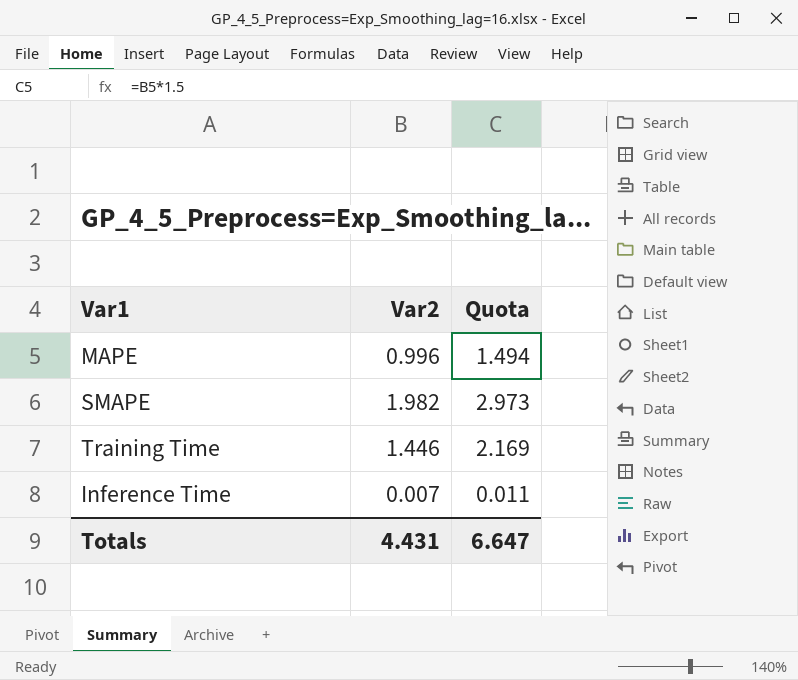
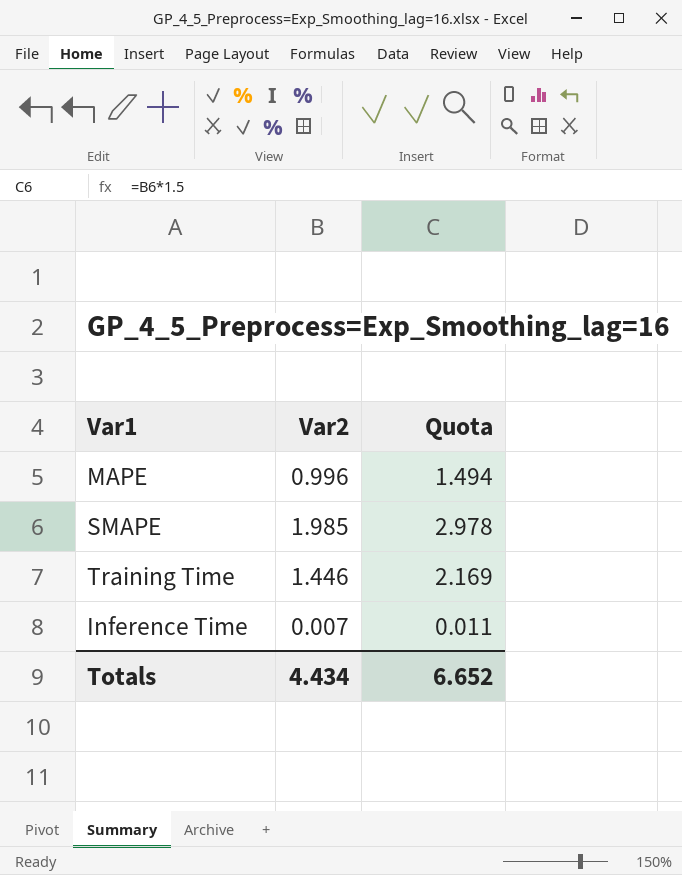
SMAPE | Var2: 1.982 -> 1.985
SMAPE | Quota: 2.973 -> 2.978
Totals | Var2: 4.431 -> 4.434
Totals | Quota: 6.647 -> 6.652

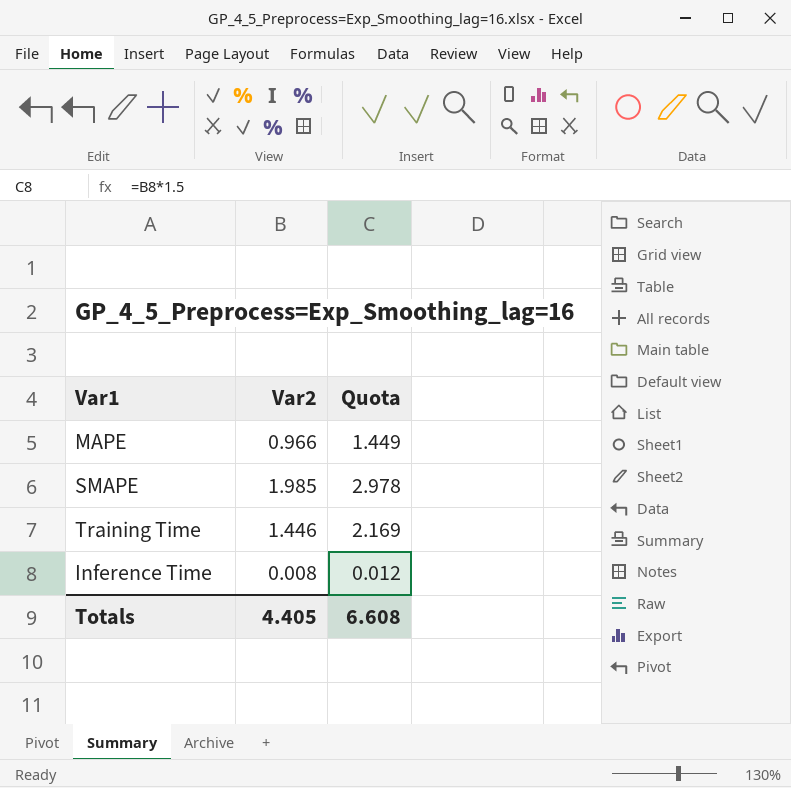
MAPE | Var2: 0.996 -> 0.966
MAPE | Quota: 1.494 -> 1.449
Inference Time | Var2: 0.007 -> 0.008
Inference Time | Quota: 0.011 -> 0.012
Totals | Var2: 4.434 -> 4.405
Totals | Quota: 6.652 -> 6.608

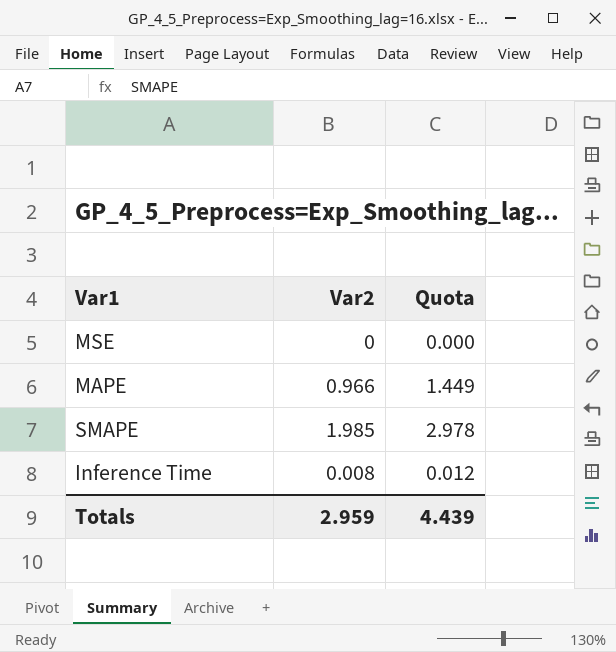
row Training Time: 1.446 | 2.169 -> none
row MSE: none -> 0 | 0.000
Totals | Var2: 4.405 -> 2.959
Totals | Quota: 6.608 -> 4.439

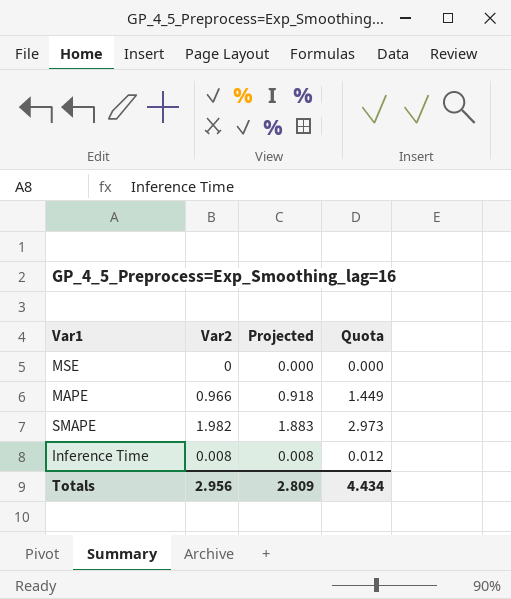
column Projected | formula: none -> [Var2] * 0.95
SMAPE | Var2: 1.985 -> 1.982
SMAPE | Quota: 2.978 -> 2.973
Totals | Var2: 2.959 -> 2.956
Totals | Quota: 4.439 -> 4.434

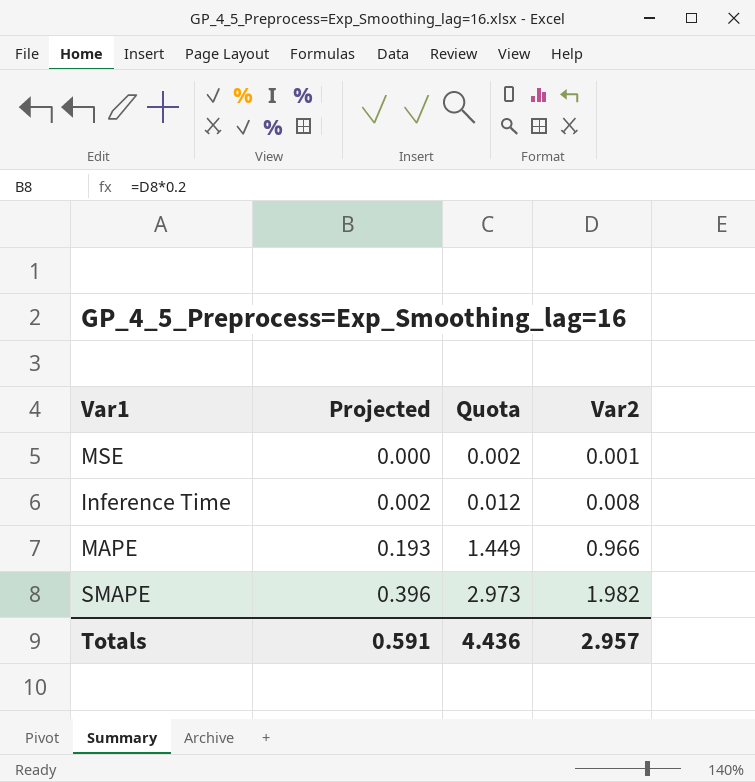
row order: none -> Projected ascending
column Projected | formula: [Var2] * 0.95 -> [Var2] * 0.2
column Var2 | position: 2 -> 4
MSE | Quota: 0.000 -> 0.002
MSE | Var2: 0 -> 0.001
Totals | Projected: 2.809 -> 0.591
Totals | Quota: 4.434 -> 4.436
Totals | Var2: 2.956 -> 2.957

